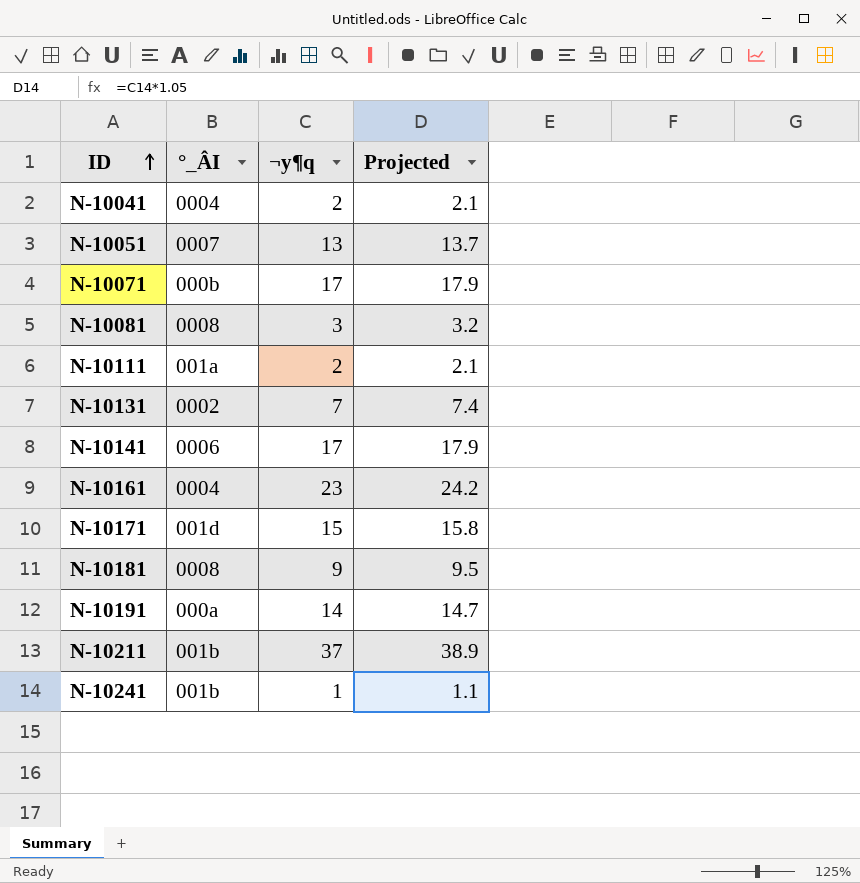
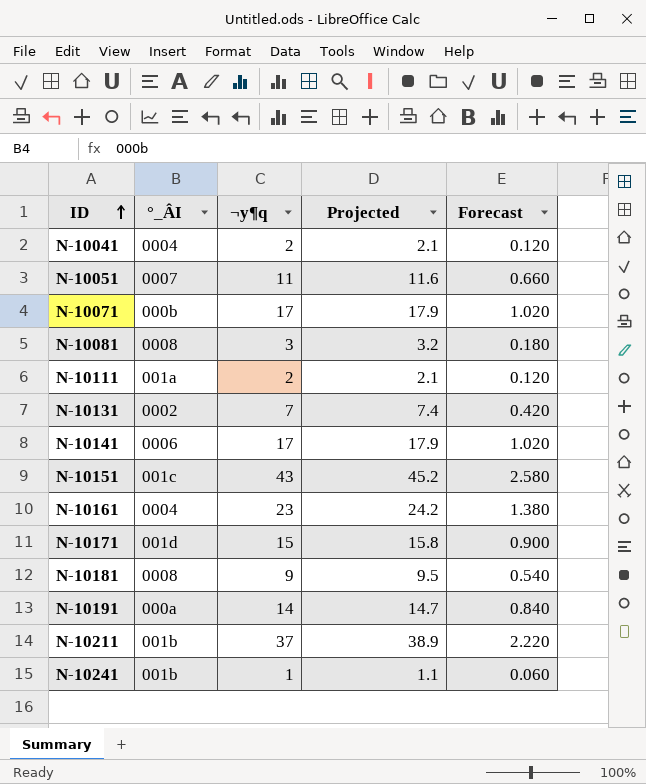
column Forecast | formula: none -> [¬y¶q] * 0.06
N-10051 | ¬y¶q: 13 -> 11
N-10051 | Projected: 13.7 -> 11.6
row N-10151: none -> 001c | 43 | 45.2 | 2.580

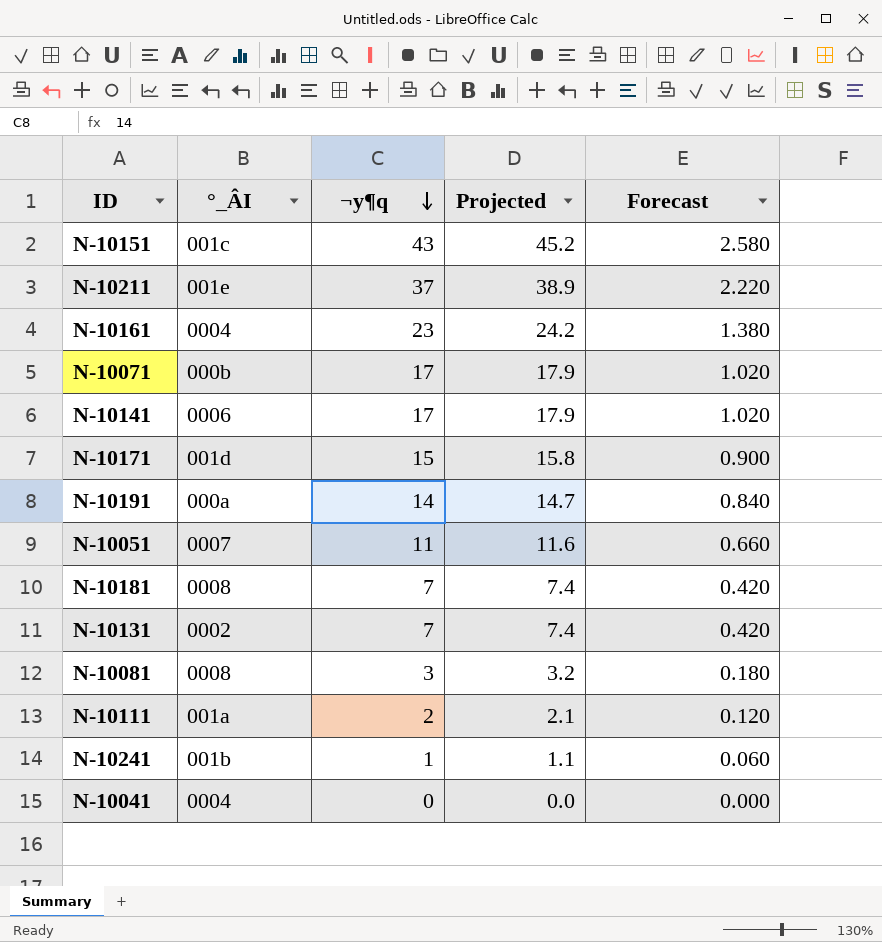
row order: ID ascending -> ¬y¶q descending
N-10211 | °_ÂI: 001b -> 001e
N-10181 | ¬y¶q: 9 -> 7
N-10181 | Projected: 9.5 -> 7.4
N-10181 | Forecast: 0.540 -> 0.420
N-10041 | ¬y¶q: 2 -> 0
N-10041 | Projected: 2.1 -> 0.0
N-10041 | Forecast: 0.120 -> 0.000

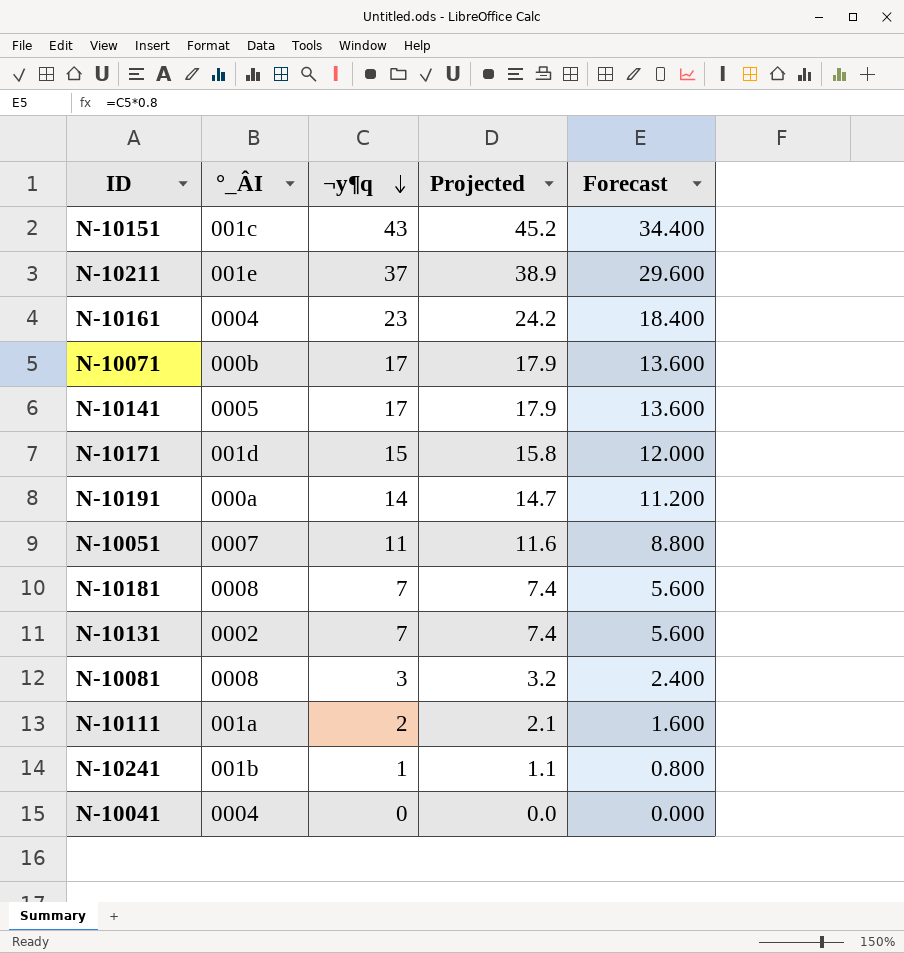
column Forecast | formula: [¬y¶q] * 0.06 -> [¬y¶q] * 0.8
N-10141 | °_ÂI: 0006 -> 0005

